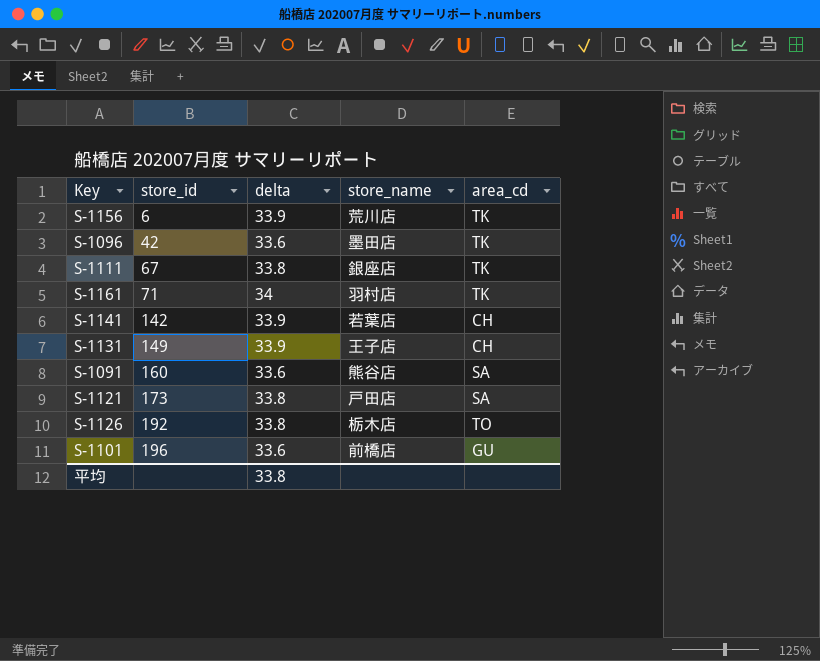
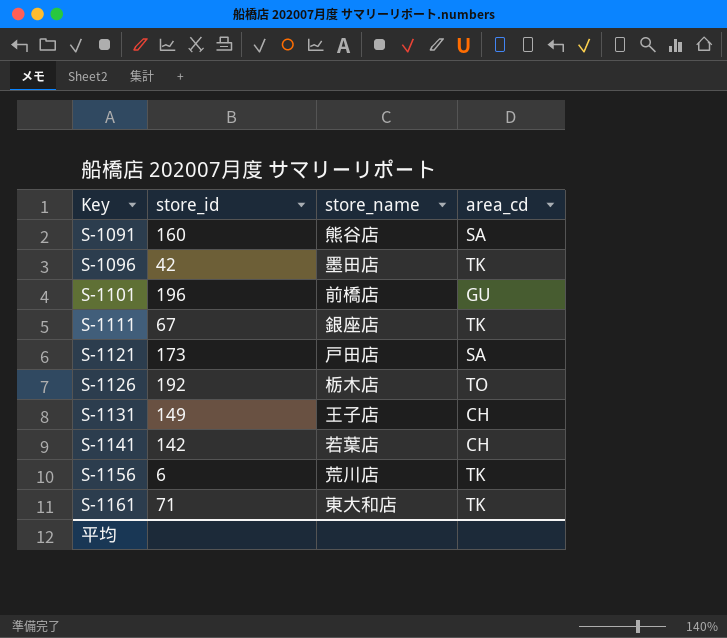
row order: store_id ascending -> Key ascending
column delta | position: 3 -> none
S-1161 | store_name: 羽村店 -> 東大和店

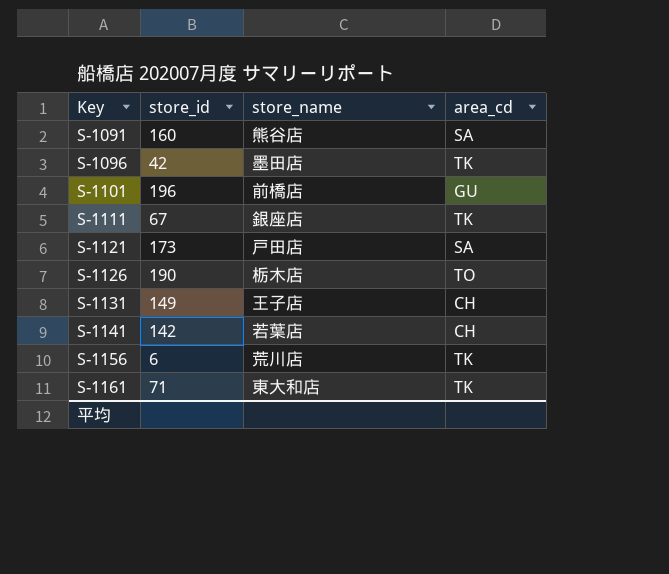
S-1126 | store_id: 192 -> 190

